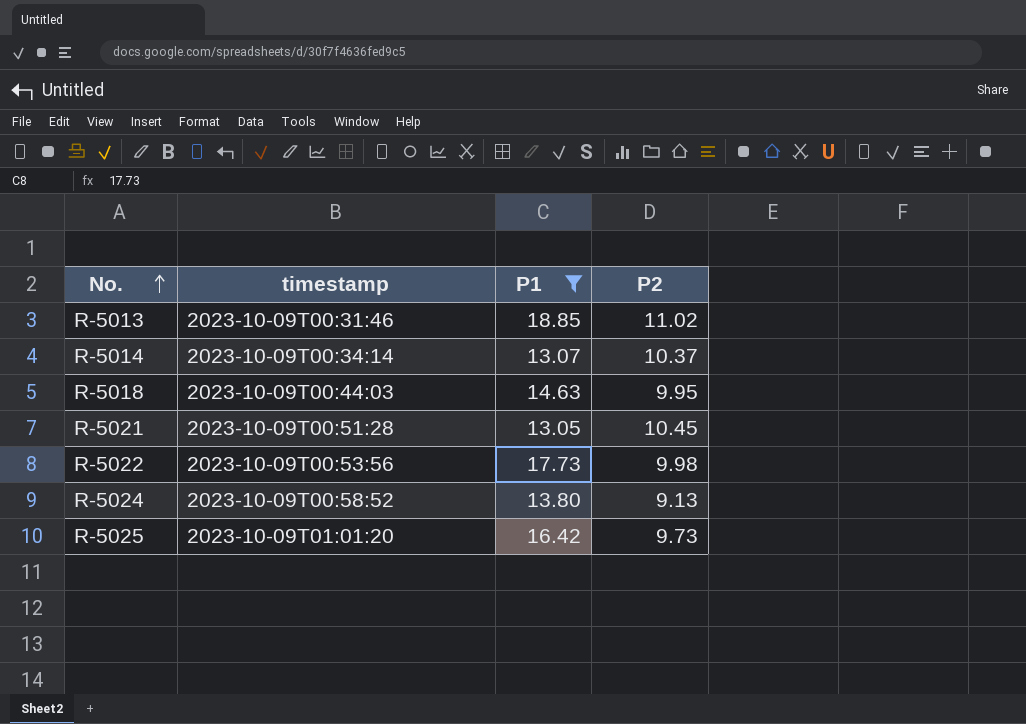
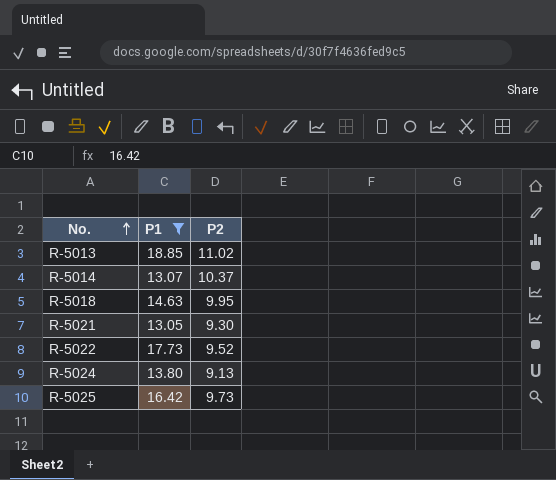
column timestamp | position: 2 -> none
R-5021 | P2: 10.45 -> 9.30
R-5022 | P2: 9.98 -> 9.52

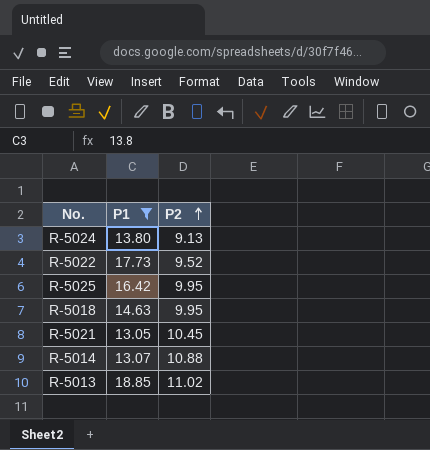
row order: No. ascending -> P2 ascending
R-5025 | P2: 9.73 -> 9.95
R-5021 | P2: 9.30 -> 10.45
R-5014 | P2: 10.37 -> 10.88

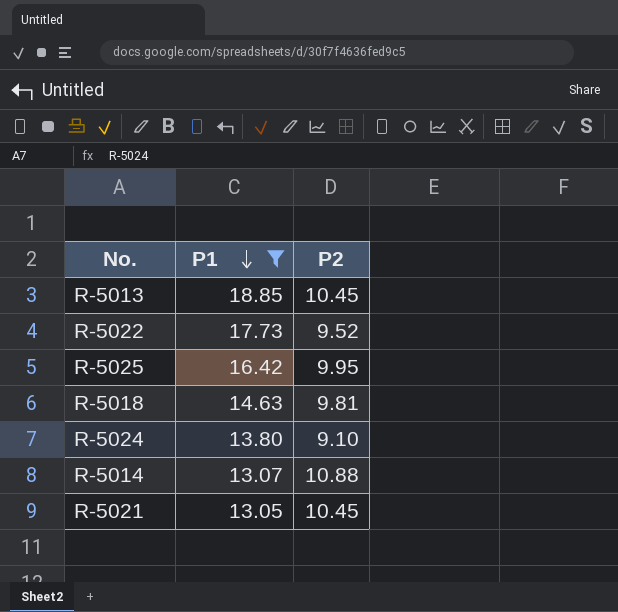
row order: P2 ascending -> P1 descending
R-5013 | P2: 11.02 -> 10.45
R-5018 | P2: 9.95 -> 9.81
R-5024 | P2: 9.13 -> 9.10

